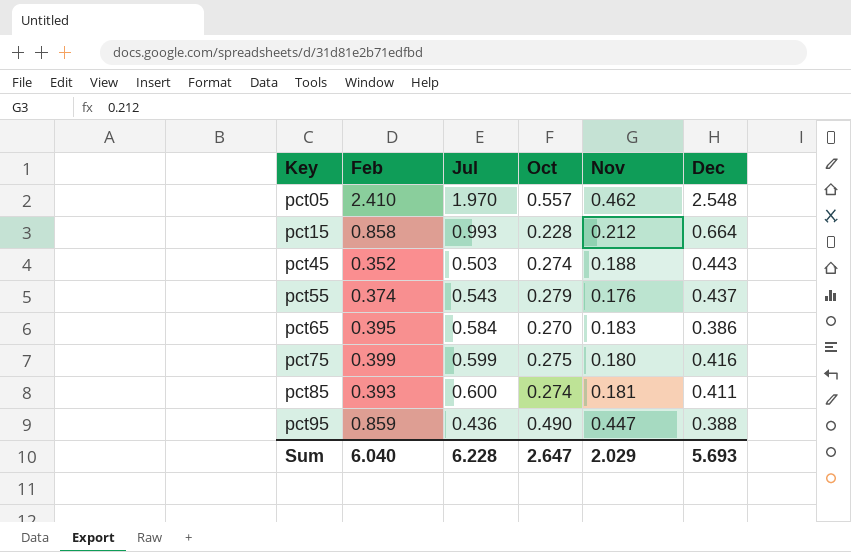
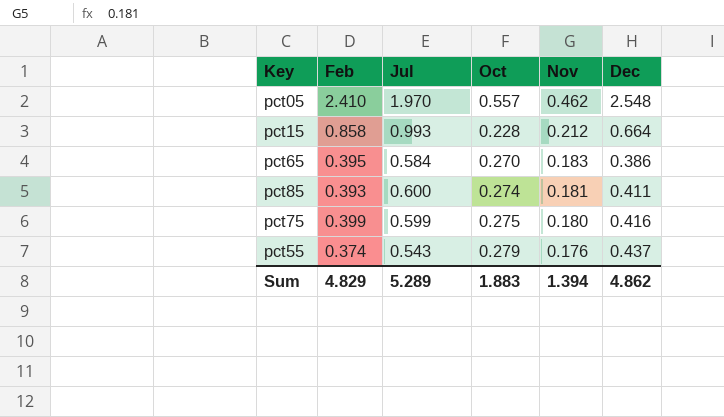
row order: Key ascending -> Nov descending
row pct45: 0.352 | 0.503 | 0.274 | 0.188 | 0.443 -> none
row pct95: 0.859 | 0.436 | 0.490 | 0.447 | 0.388 -> none
Sum | Feb: 6.040 -> 4.829
Sum | Jul: 6.228 -> 5.289
Sum | Oct: 2.647 -> 1.883
Sum | Nov: 2.029 -> 1.394
Sum | Dec: 5.693 -> 4.862

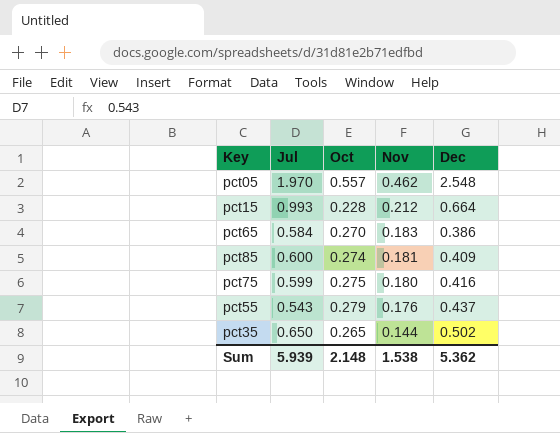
column Feb | position: 2 -> none
pct85 | Dec: 0.411 -> 0.409
row pct35: none -> 0.650 | 0.265 | 0.144 | 0.502
Sum | Jul: 5.289 -> 5.939
Sum | Oct: 1.883 -> 2.148
Sum | Nov: 1.394 -> 1.538
Sum | Dec: 4.862 -> 5.362

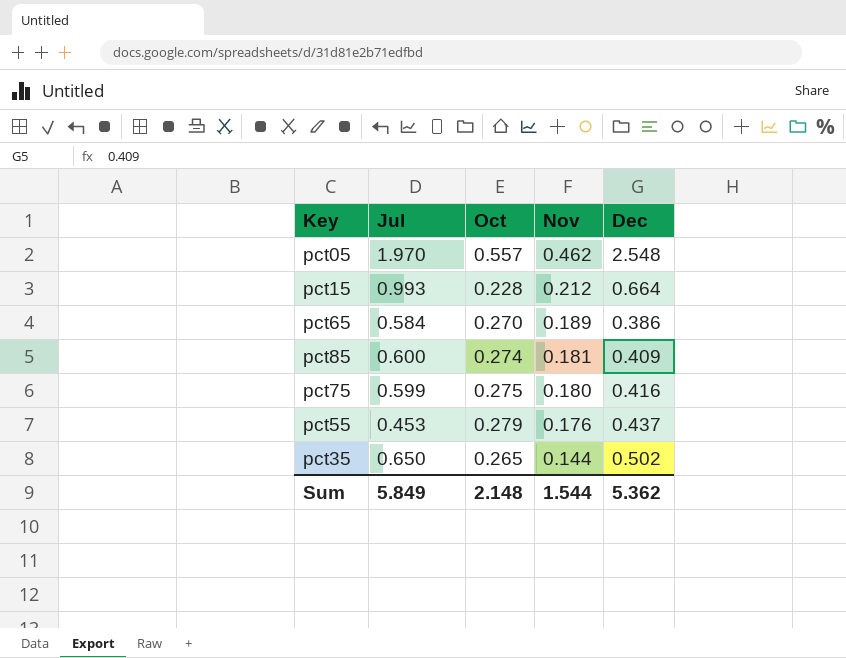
pct65 | Nov: 0.183 -> 0.189
pct55 | Jul: 0.543 -> 0.453
Sum | Jul: 5.939 -> 5.849
Sum | Nov: 1.538 -> 1.544

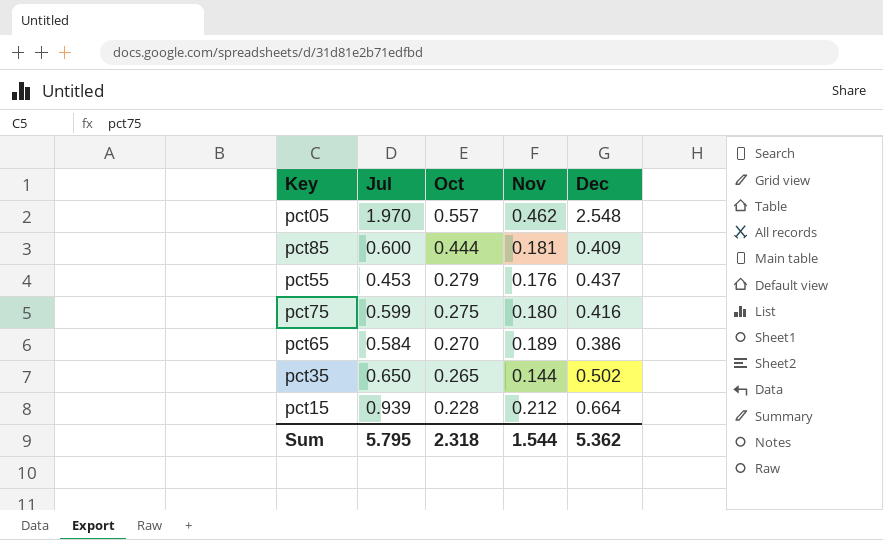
row order: Nov descending -> Oct descending
pct85 | Oct: 0.274 -> 0.444
pct15 | Jul: 0.993 -> 0.939
Sum | Jul: 5.849 -> 5.795
Sum | Oct: 2.148 -> 2.318

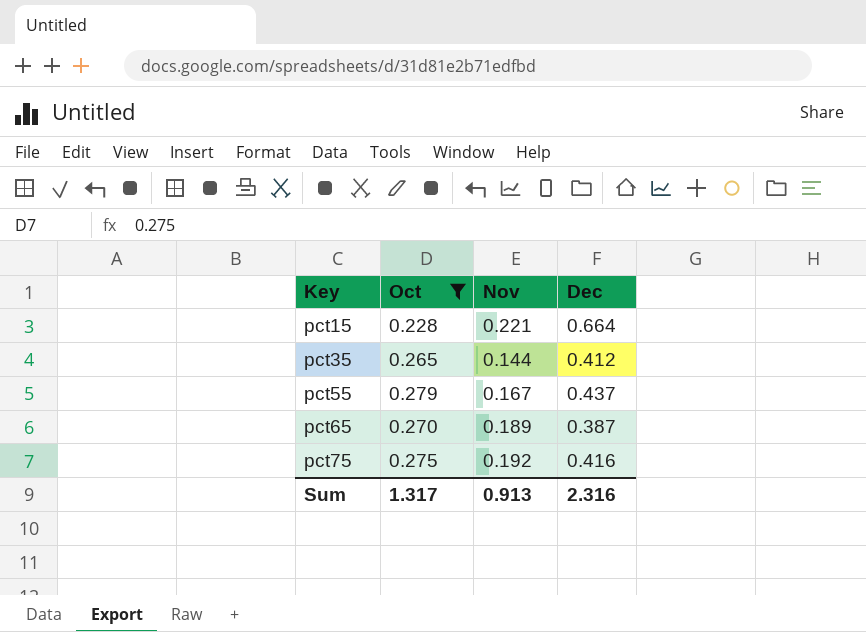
filter: none -> Oct <= 0.279
row order: Oct descending -> Key ascending
column Jul | position: 2 -> none
pct15 | Nov: 0.212 -> 0.221
pct35 | Dec: 0.502 -> 0.412
pct55 | Nov: 0.176 -> 0.167
pct65 | Dec: 0.386 -> 0.387
pct75 | Nov: 0.180 -> 0.192
Sum | Oct: 2.318 -> 1.317
Sum | Nov: 1.544 -> 0.913
Sum | Dec: 5.362 -> 2.316

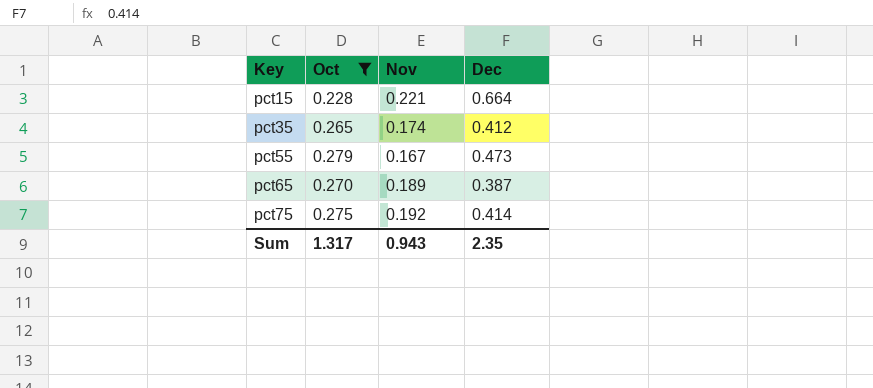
pct35 | Nov: 0.144 -> 0.174
pct55 | Dec: 0.437 -> 0.473
pct75 | Dec: 0.416 -> 0.414
Sum | Nov: 0.913 -> 0.943
Sum | Dec: 2.316 -> 2.35

